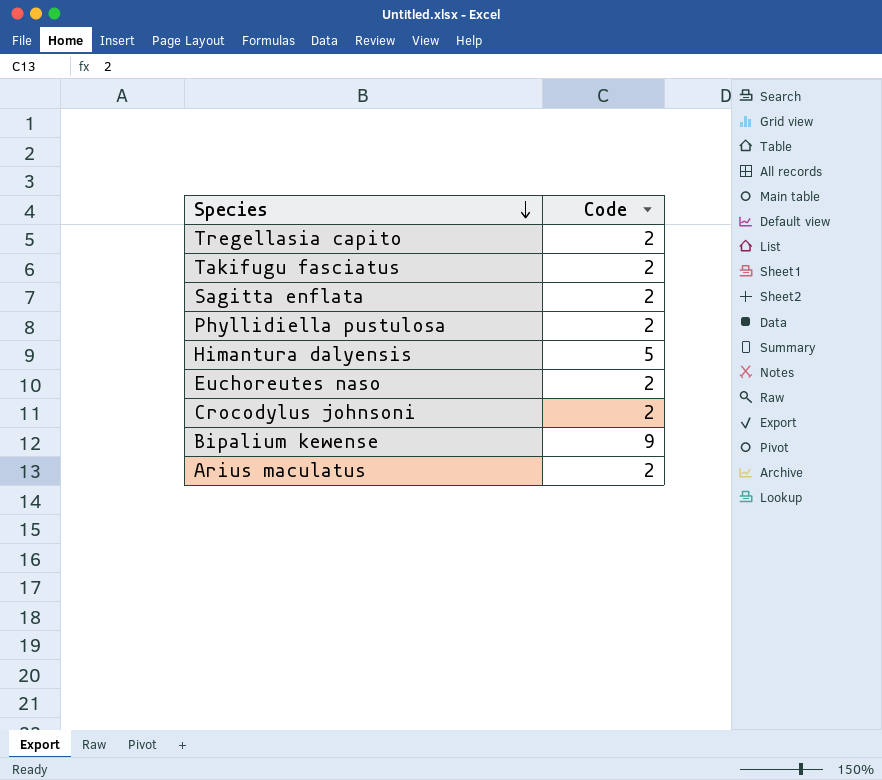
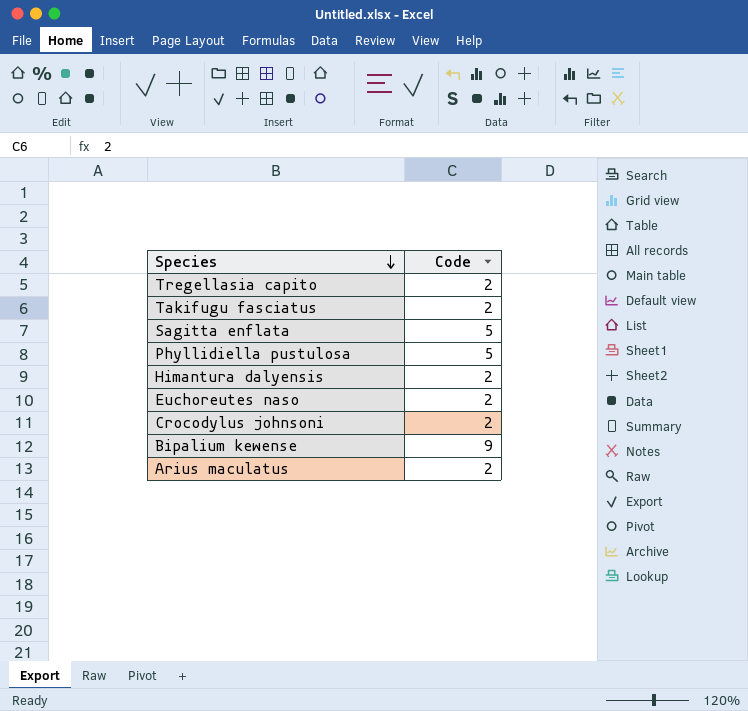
Sagitta enflata | Code: 2 -> 5
Phyllidiella pustulosa | Code: 2 -> 5
Himantura dalyensis | Code: 5 -> 2

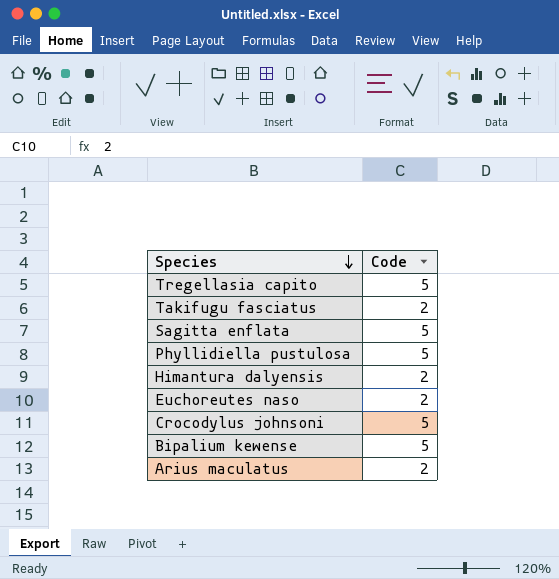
Tregellasia capito | Code: 2 -> 5
Crocodylus johnsoni | Code: 2 -> 5
Bipalium kewense | Code: 9 -> 5

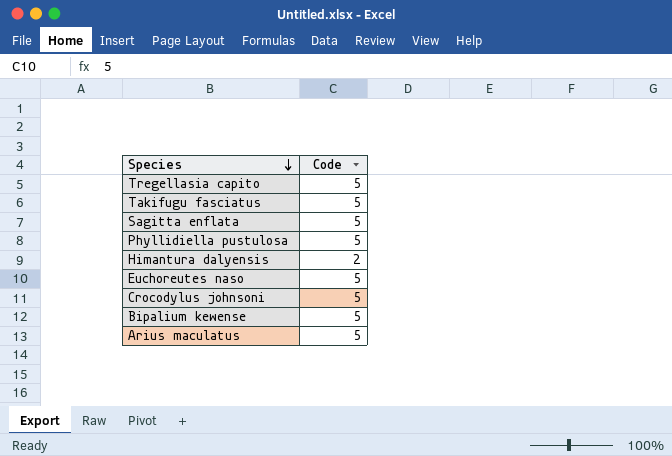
Takifugu fasciatus | Code: 2 -> 5
Euchoreutes naso | Code: 2 -> 5
Arius maculatus | Code: 2 -> 5

